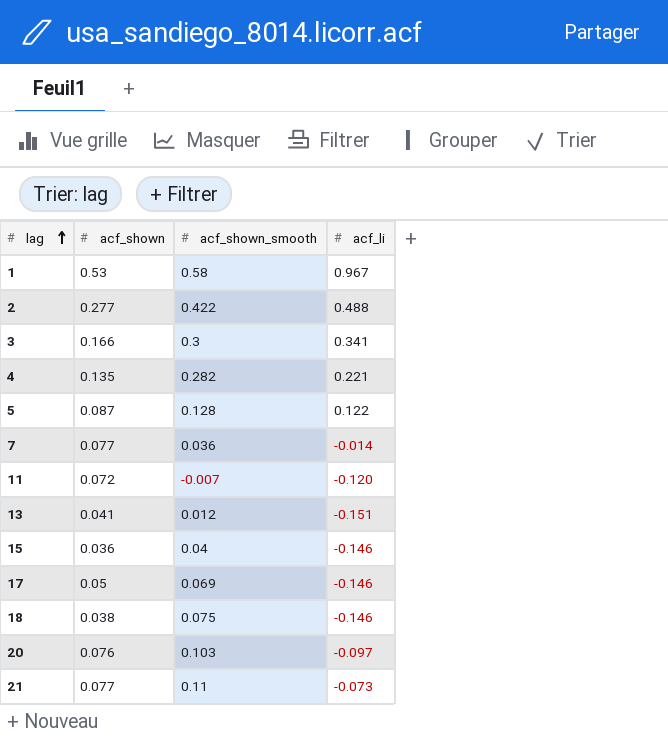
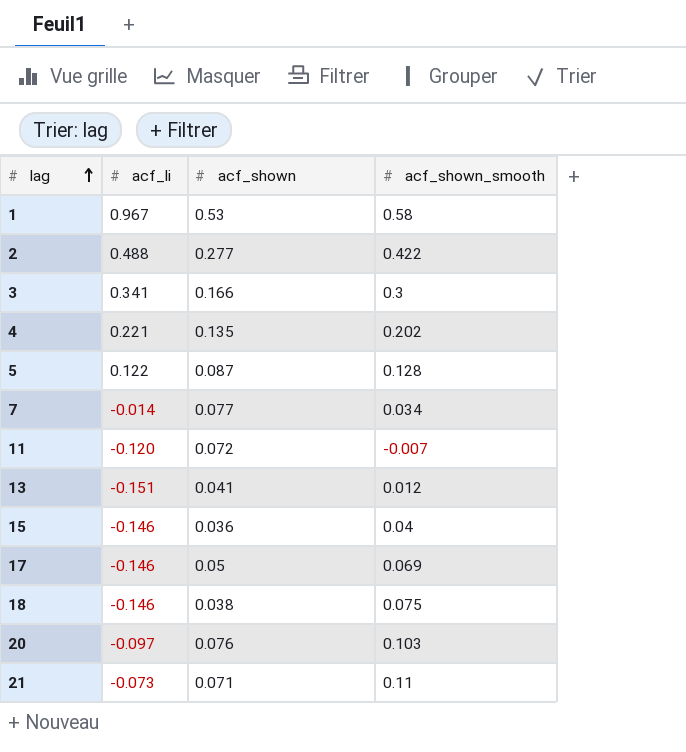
column acf_li | position: 4 -> 2
4 | acf_shown_smooth: 0.282 -> 0.202
7 | acf_shown_smooth: 0.036 -> 0.034
21 | acf_shown: 0.077 -> 0.071

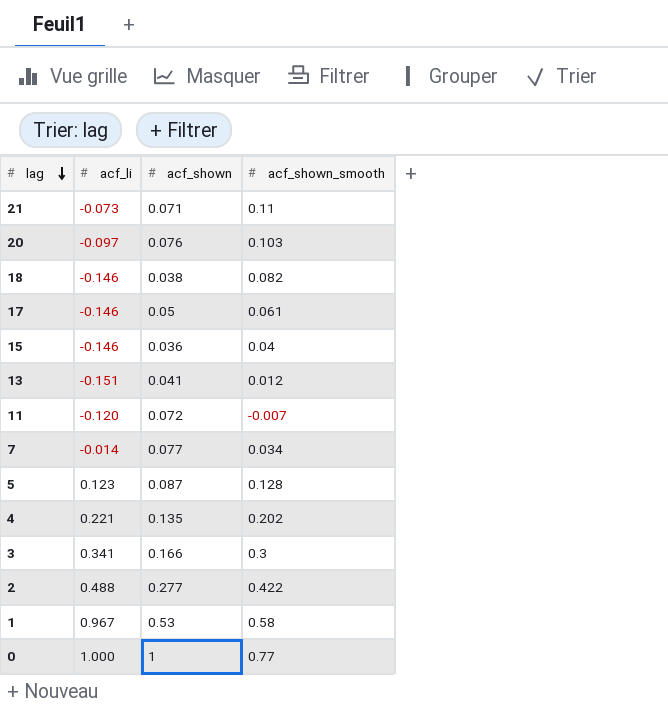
row order: lag ascending -> lag descending
18 | acf_shown_smooth: 0.075 -> 0.082
17 | acf_shown_smooth: 0.069 -> 0.061
5 | acf_li: 0.122 -> 0.123
row 0: none -> 1.000 | 1 | 0.77

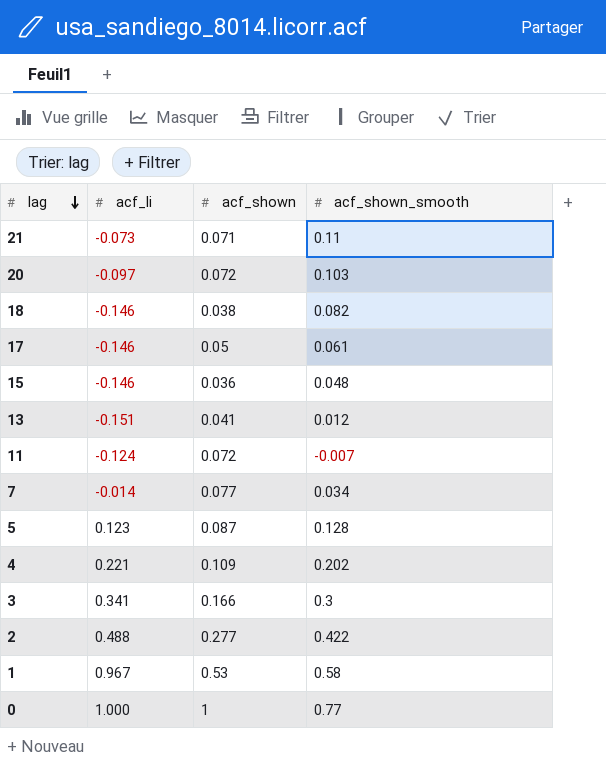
20 | acf_shown: 0.076 -> 0.072
15 | acf_shown_smooth: 0.04 -> 0.048
11 | acf_li: -0.120 -> -0.124
4 | acf_shown: 0.135 -> 0.109

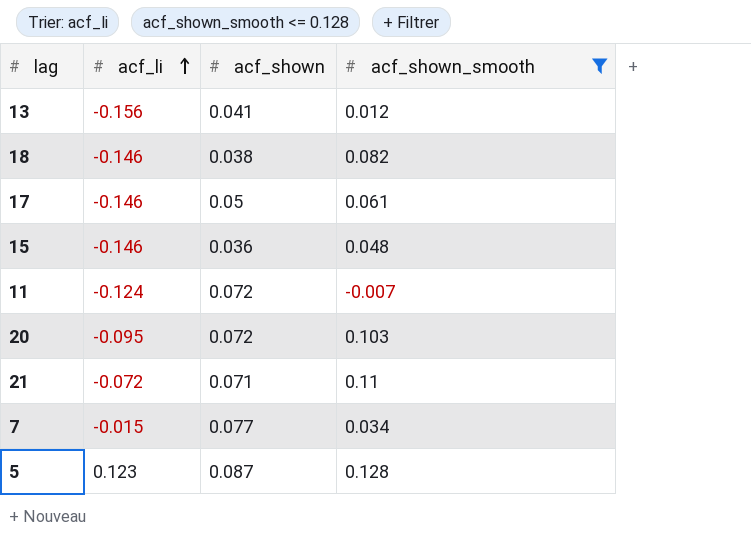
filter: none -> acf_shown_smooth <= 0.128
row order: lag descending -> acf_li ascending
13 | acf_li: -0.151 -> -0.156
20 | acf_li: -0.097 -> -0.095
21 | acf_li: -0.073 -> -0.072
7 | acf_li: -0.014 -> -0.015

